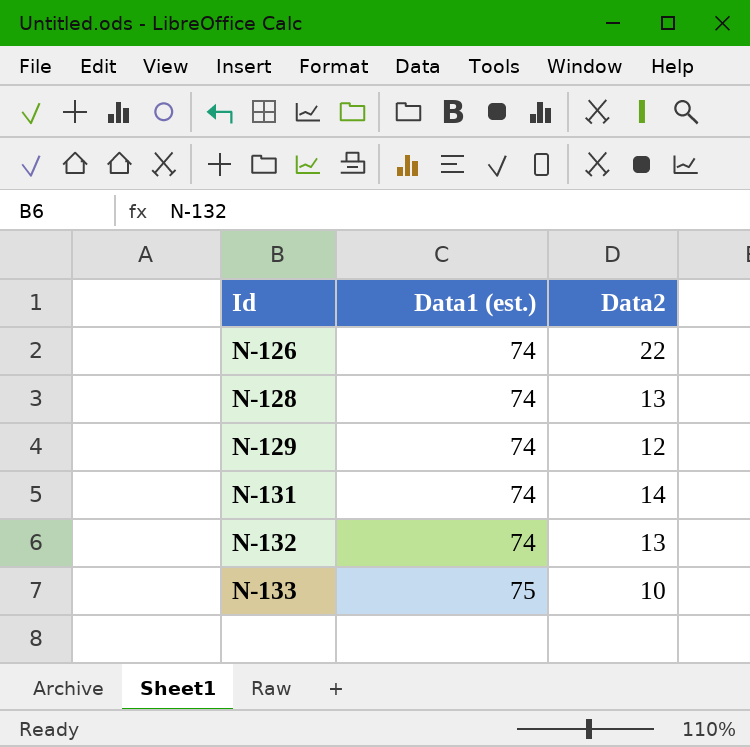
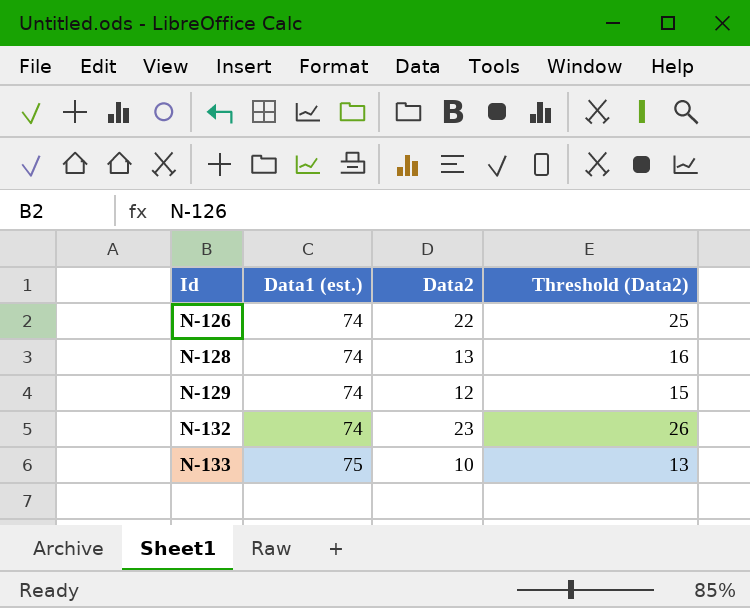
column Threshold (Data2) | formula: none -> [Data2] + 3
row N-131: 74 | 14 -> none
N-132 | Data2: 13 -> 23

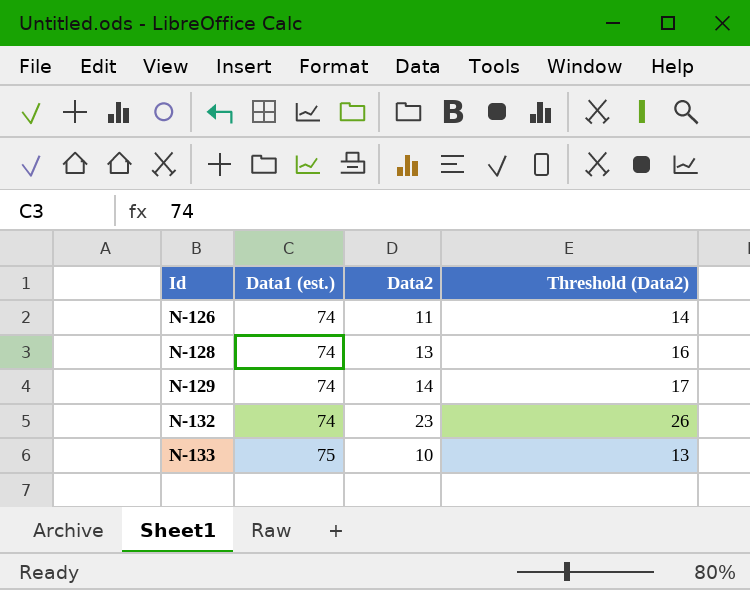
N-126 | Data2: 22 -> 11
N-126 | Threshold (Data2): 25 -> 14
N-129 | Data2: 12 -> 14
N-129 | Threshold (Data2): 15 -> 17

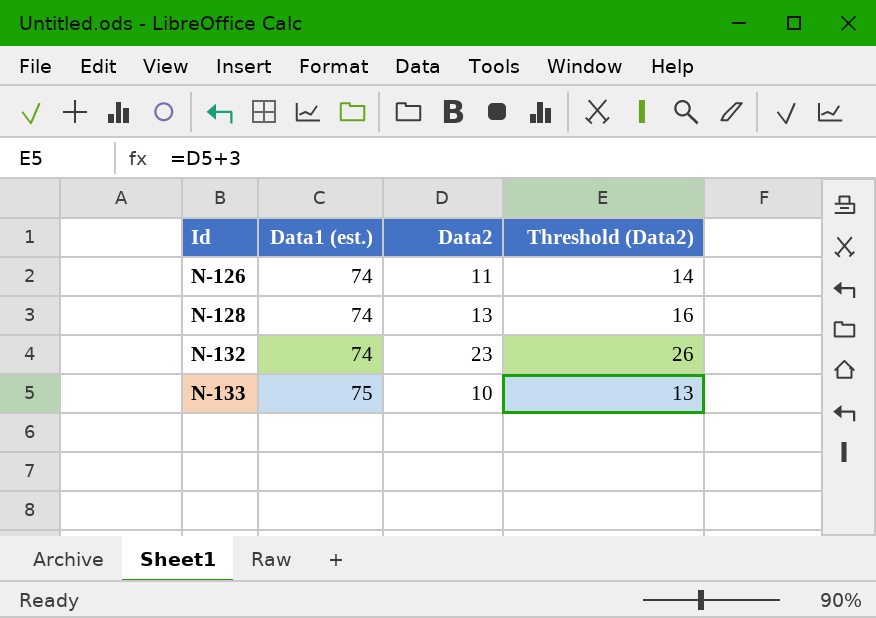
row N-129: 74 | 14 | 17 -> none

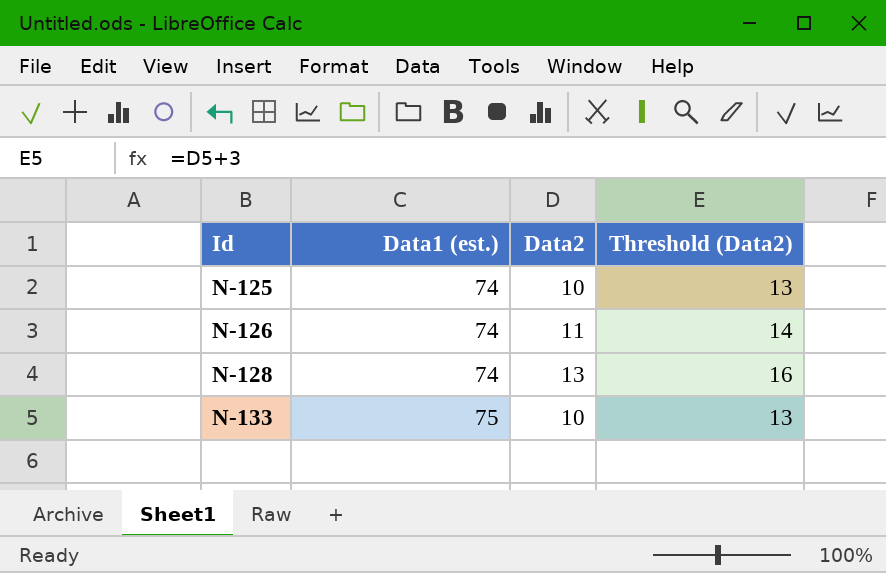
row N-132: 74 | 23 | 26 -> none
row N-125: none -> 74 | 10 | 13

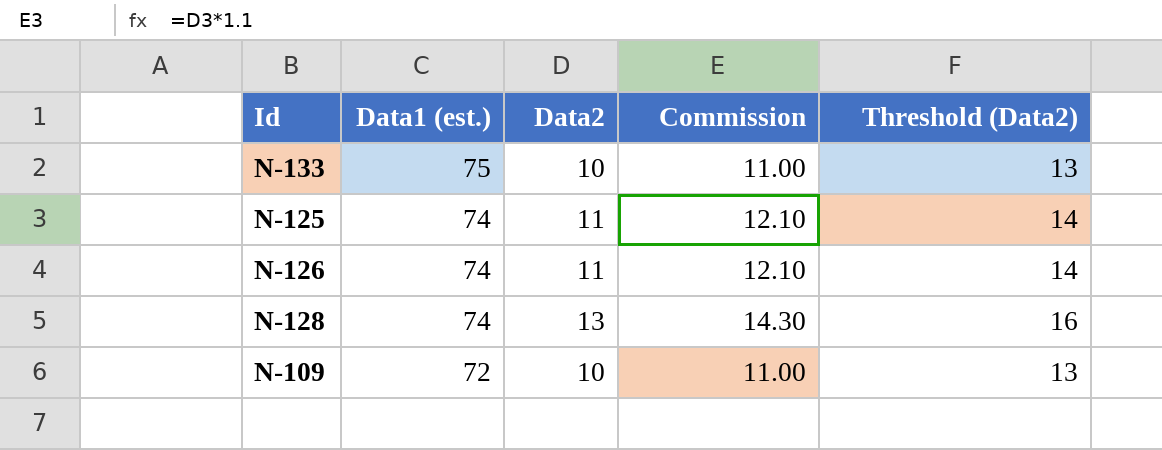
row order: Id ascending -> Data1 (est.) descending
column Commission | formula: none -> [Data2] * 1.1
N-125 | Data2: 10 -> 11
N-125 | Threshold (Data2): 13 -> 14
row N-109: none -> 72 | 10 | 11.00 | 13

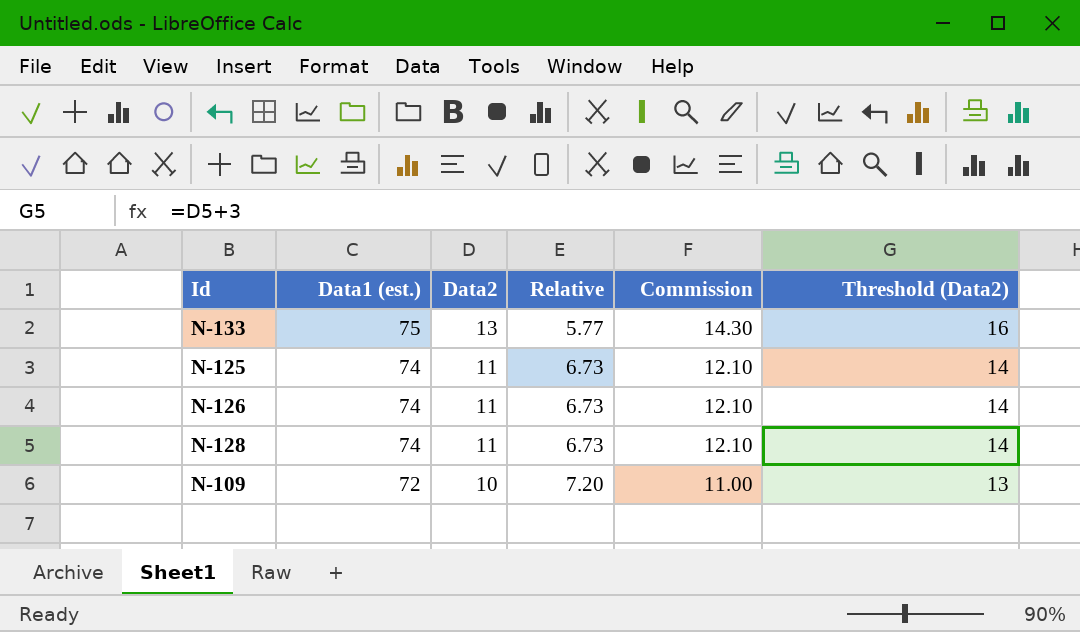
column Relative | formula: none -> [Data1 (est.)] / [Data2]
N-133 | Data2: 10 -> 13
N-133 | Commission: 11.00 -> 14.30
N-133 | Threshold (Data2): 13 -> 16
N-128 | Data2: 13 -> 11
N-128 | Commission: 14.30 -> 12.10
N-128 | Threshold (Data2): 16 -> 14

